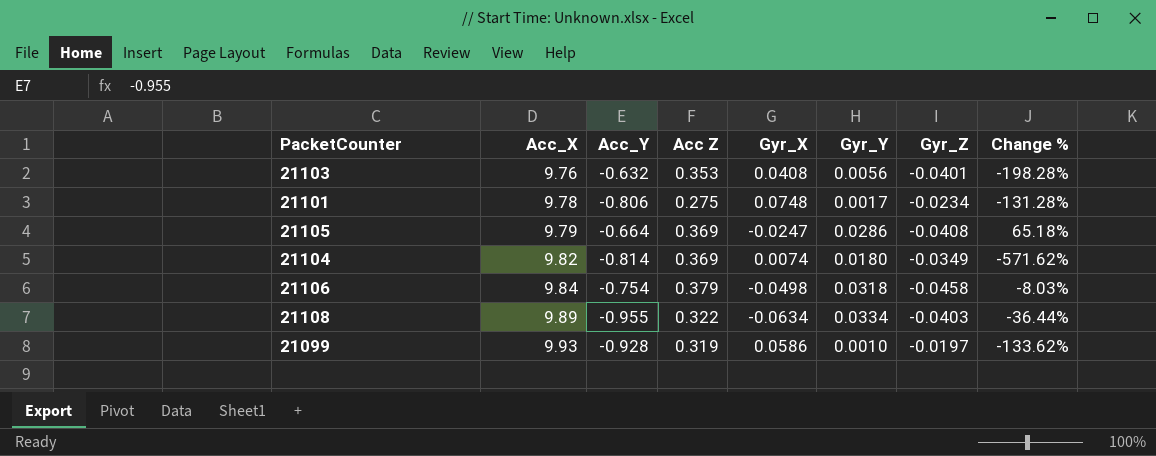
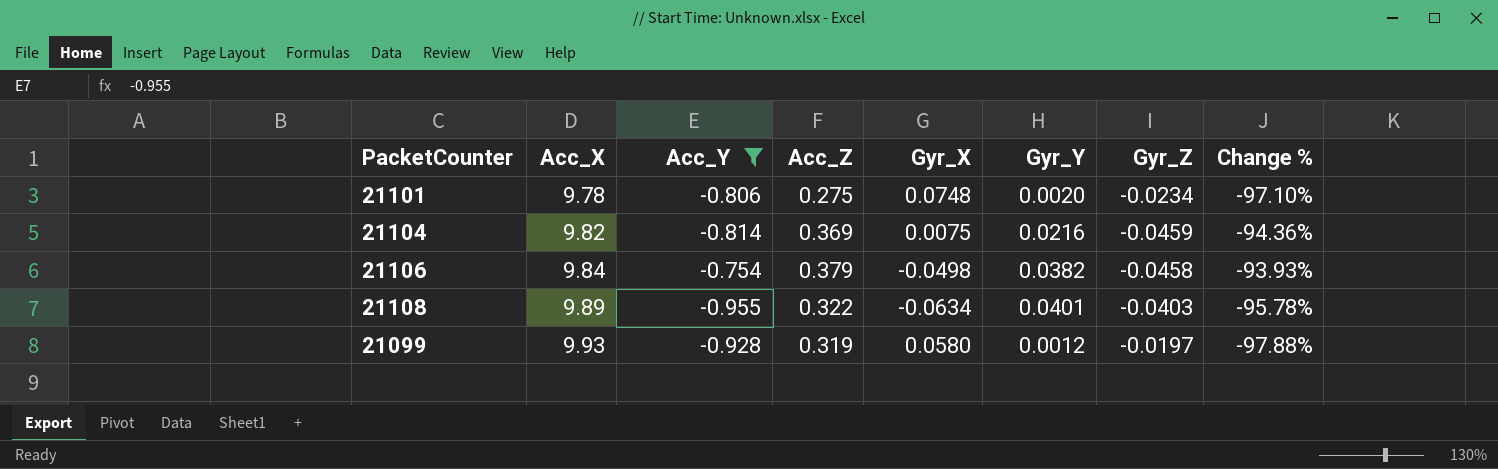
filter: none -> Acc_Y <= -0.754
column name: Acc Z -> Acc_Z
column Change % | formula: ([Gyr_Z] - [Gyr_X]) / [Gyr_X] -> ([Gyr_Z] - [Acc_Y]) / [Acc_Y]
21101 | Gyr_Y: 0.0017 -> 0.0020
21104 | Gyr_X: 0.0074 -> 0.0075
21104 | Gyr_Y: 0.0180 -> 0.0216
21104 | Gyr_Z: -0.0349 -> -0.0459
21106 | Gyr_Y: 0.0318 -> 0.0382
21108 | Gyr_Y: 0.0334 -> 0.0401
21099 | Gyr_X: 0.0586 -> 0.0580
21099 | Gyr_Y: 0.0010 -> 0.0012

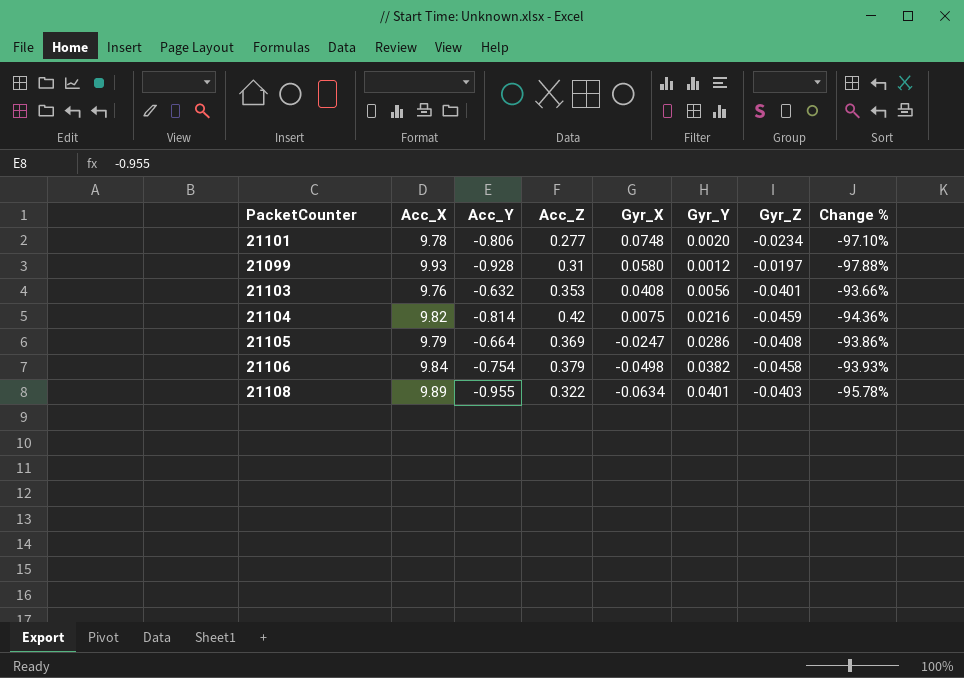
filter: Acc_Y <= -0.754 -> none
row order: Acc_X ascending -> Gyr_X descending
21101 | Acc_Z: 0.275 -> 0.277
21099 | Acc_Z: 0.319 -> 0.31
21104 | Acc_Z: 0.369 -> 0.42

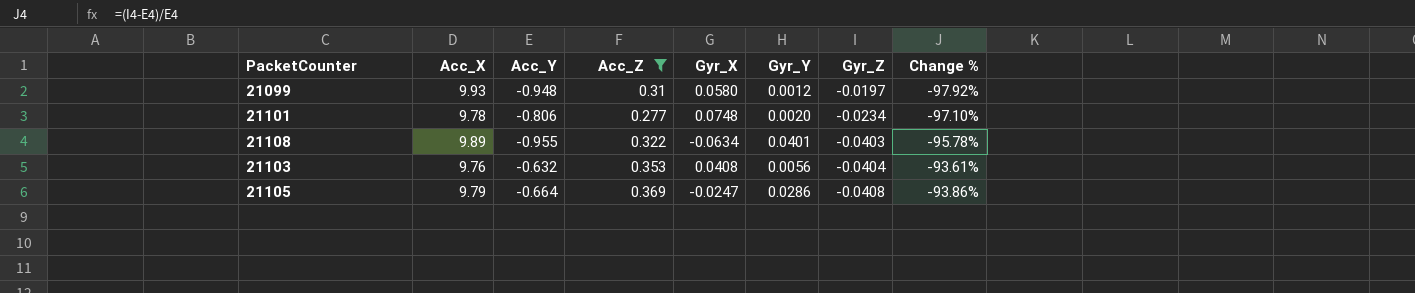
filter: none -> Acc_Z <= 0.369
row order: Gyr_X descending -> Gyr_Z descending
21099 | Acc_Y: -0.928 -> -0.948
21099 | Change %: -97.88% -> -97.92%
21103 | Gyr_Z: -0.0401 -> -0.0404
21103 | Change %: -93.66% -> -93.61%

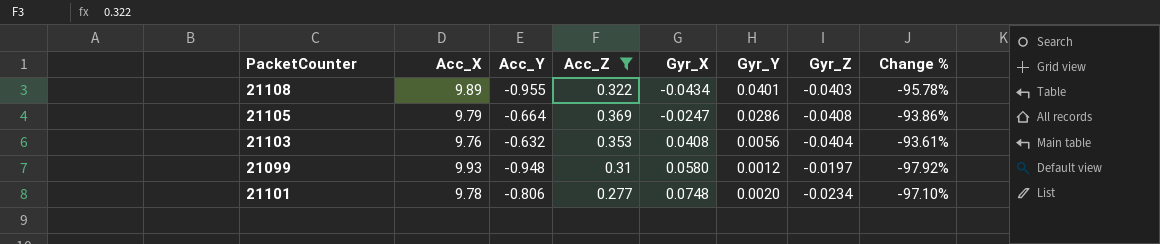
row order: Gyr_Z descending -> Gyr_X ascending
21108 | Gyr_X: -0.0634 -> -0.0434

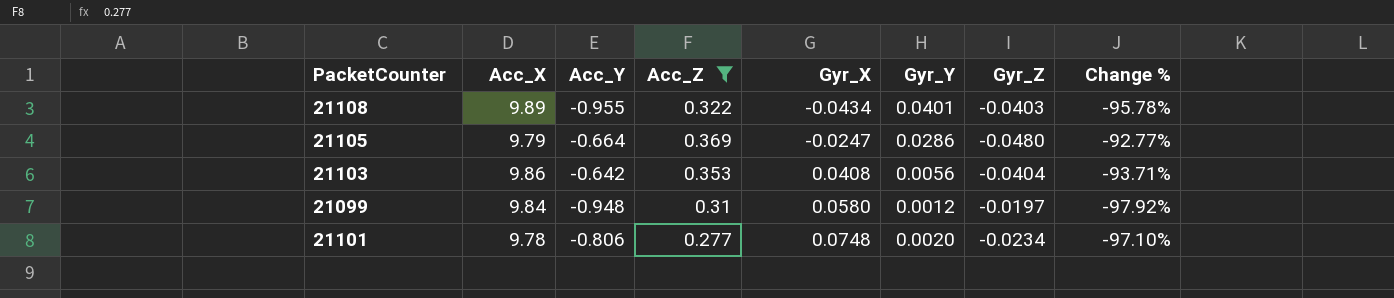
21105 | Gyr_Z: -0.0408 -> -0.0480
21105 | Change %: -93.86% -> -92.77%
21103 | Acc_X: 9.76 -> 9.86
21103 | Acc_Y: -0.632 -> -0.642
21103 | Change %: -93.61% -> -93.71%
21099 | Acc_X: 9.93 -> 9.84

